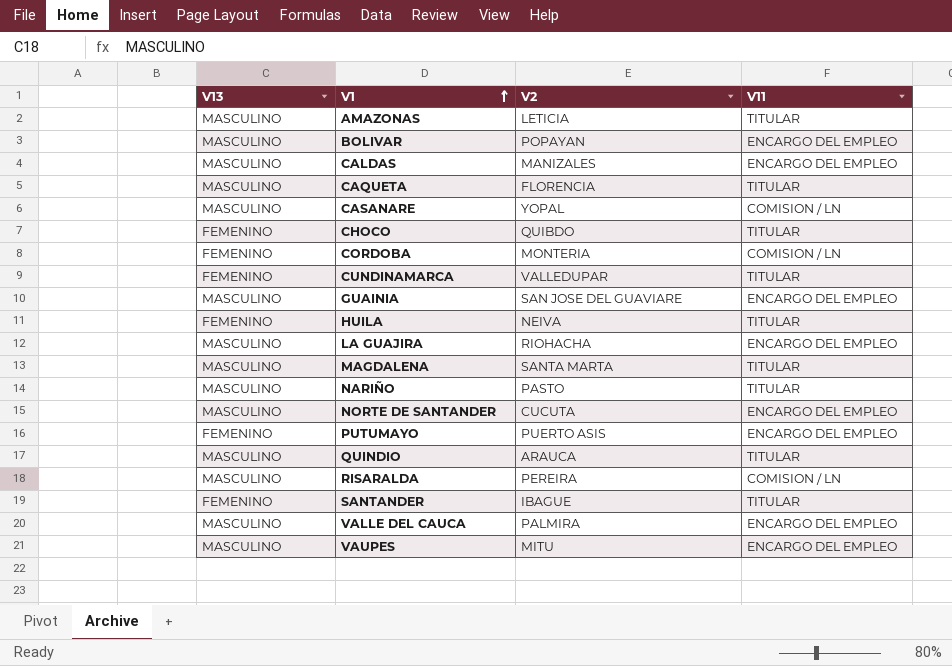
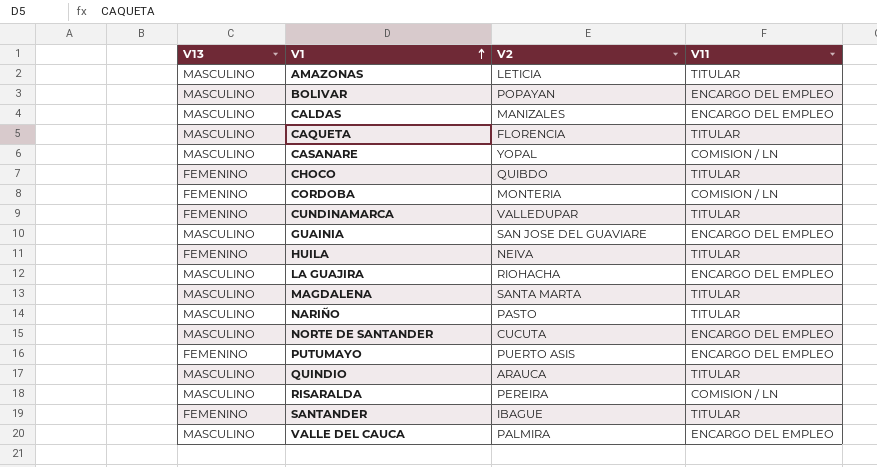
row VAUPES: MASCULINO | MITU | ENCARGO DEL EMPLEO -> none

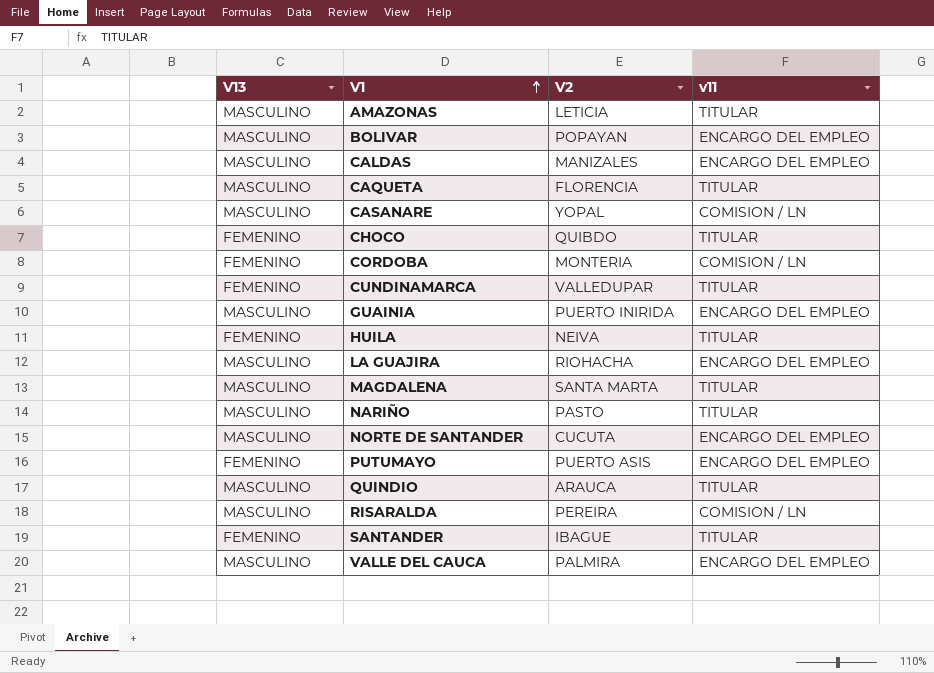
column name: V11 -> v11
GUAINIA | V2: SAN JOSE DEL GUAVIARE -> PUERTO INIRIDA

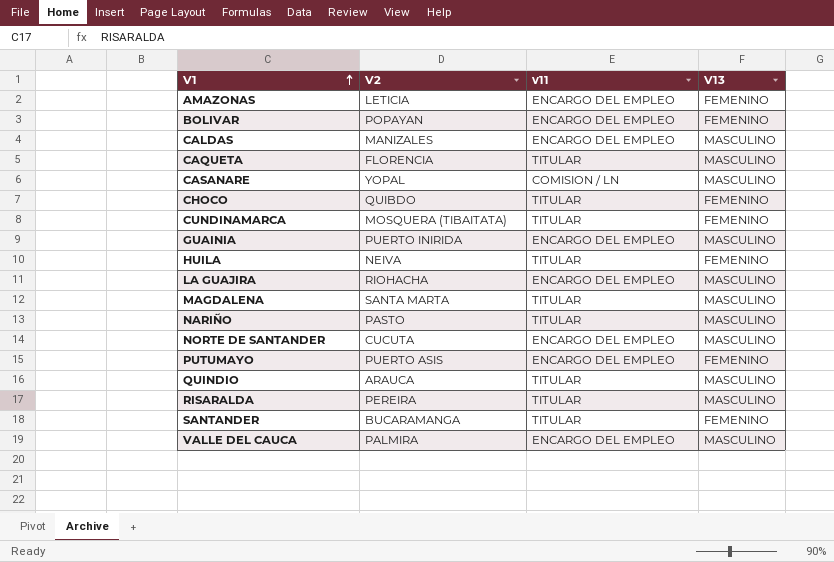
column V13 | position: 1 -> 4
row CORDOBA: FEMENINO | MONTERIA | COMISION / LN -> none
AMAZONAS | v11: TITULAR -> ENCARGO DEL EMPLEO
AMAZONAS | V13: MASCULINO -> FEMENINO
BOLIVAR | V13: MASCULINO -> FEMENINO
CUNDINAMARCA | V2: VALLEDUPAR -> MOSQUERA (TIBAITATA)
RISARALDA | v11: COMISION / LN -> TITULAR
SANTANDER | V2: IBAGUE -> BUCARAMANGA

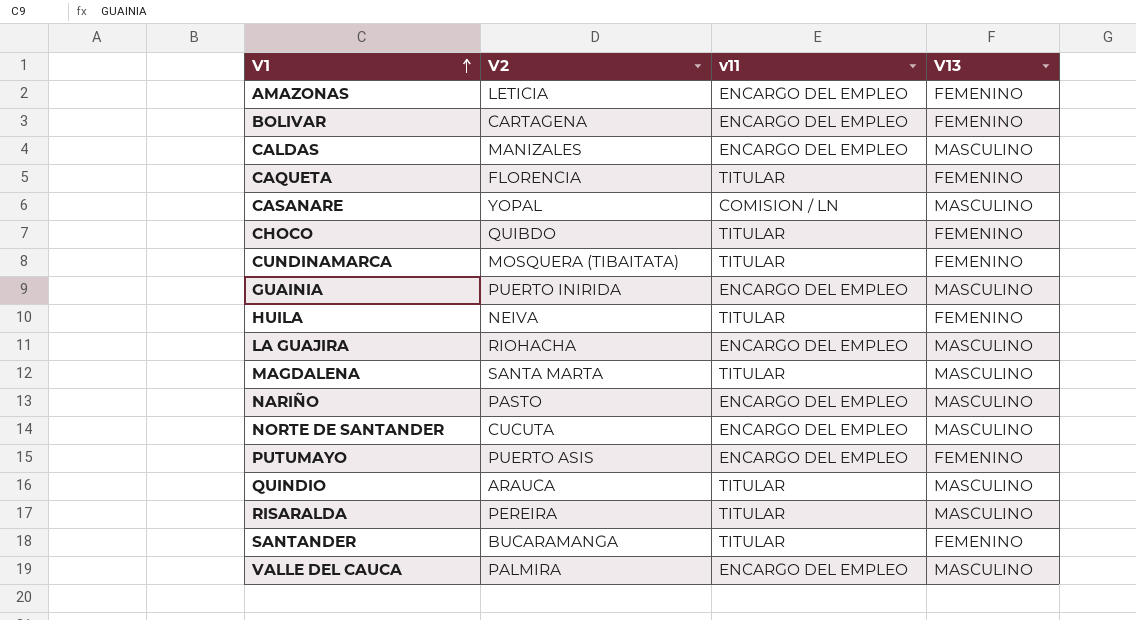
BOLIVAR | V2: POPAYAN -> CARTAGENA
CAQUETA | V13: MASCULINO -> FEMENINO
NARIÑO | v11: TITULAR -> ENCARGO DEL EMPLEO

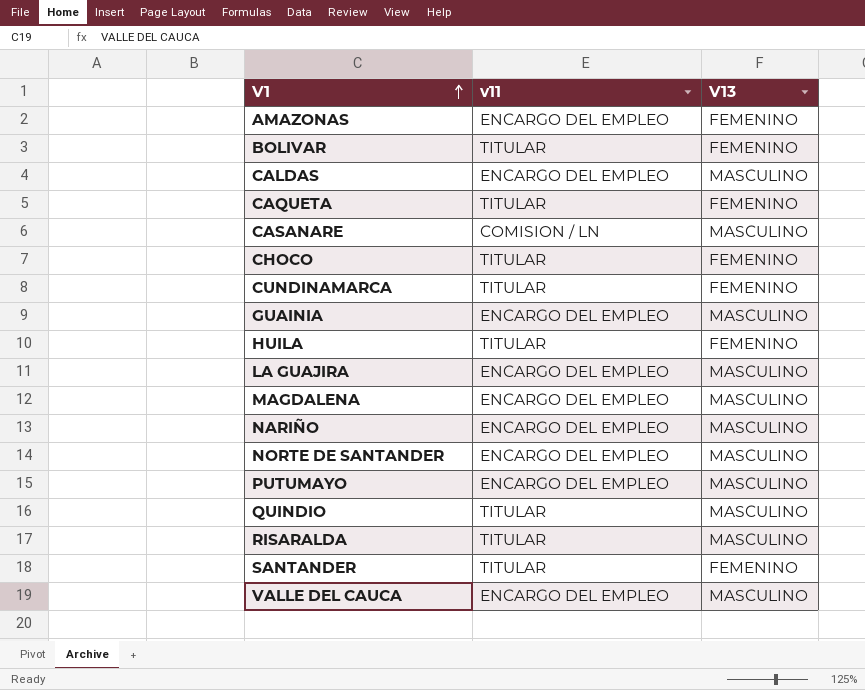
column V2 | position: 2 -> none
BOLIVAR | v11: ENCARGO DEL EMPLEO -> TITULAR
MAGDALENA | v11: TITULAR -> ENCARGO DEL EMPLEO
PUTUMAYO | V13: FEMENINO -> MASCULINO

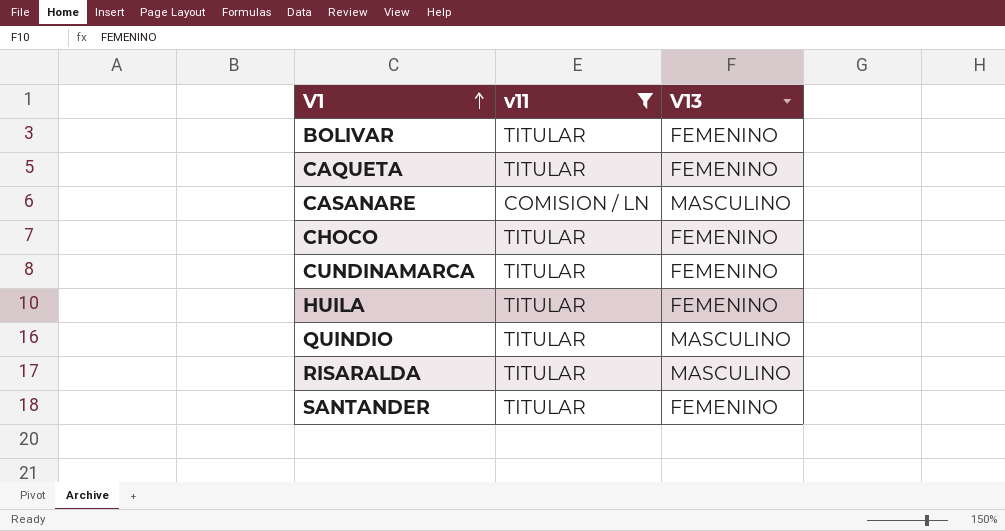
filter: none -> v11 != ENCARGO DEL EMPLEO

